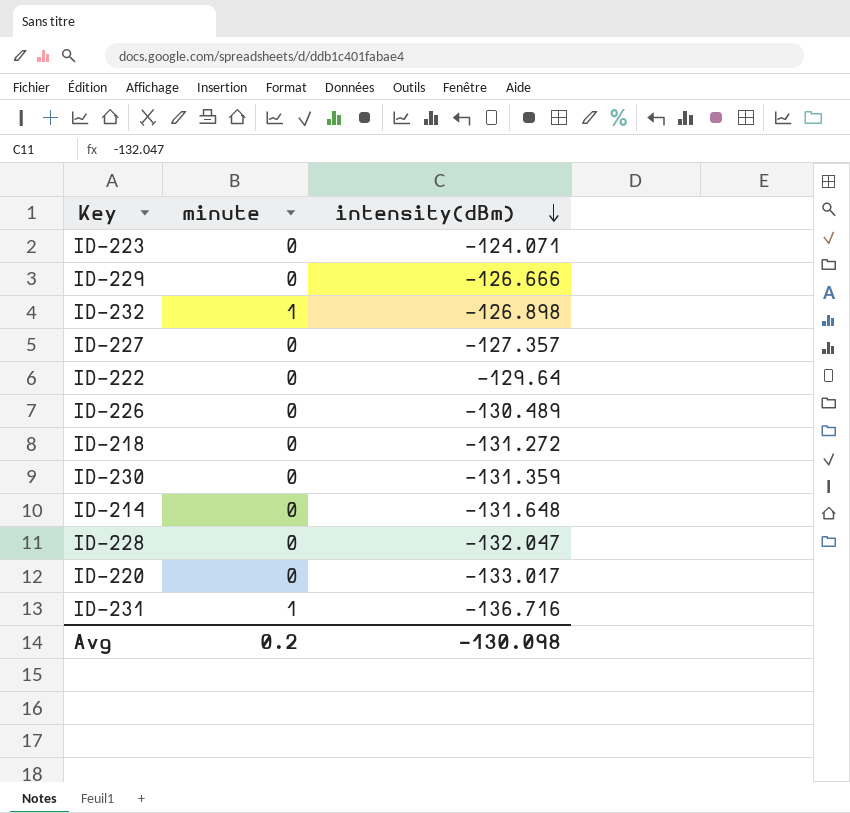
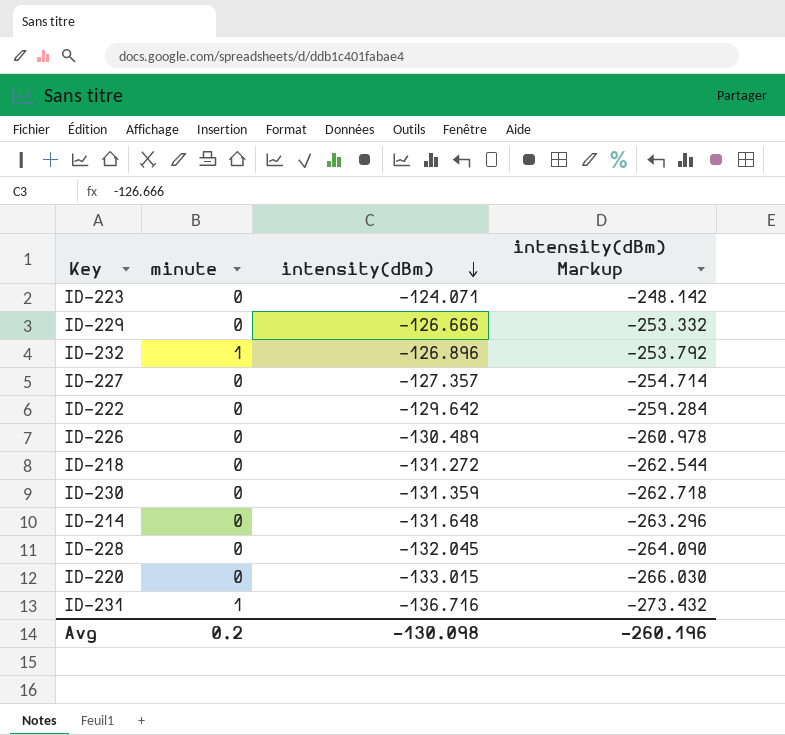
column intensity(dBm) Markup | formula: none -> [intensity(dBm)] * 2
ID-232 | intensity(dBm): -126.898 -> -126.896
ID-222 | intensity(dBm): -129.64 -> -129.642
ID-228 | intensity(dBm): -132.047 -> -132.045
ID-220 | intensity(dBm): -133.017 -> -133.015

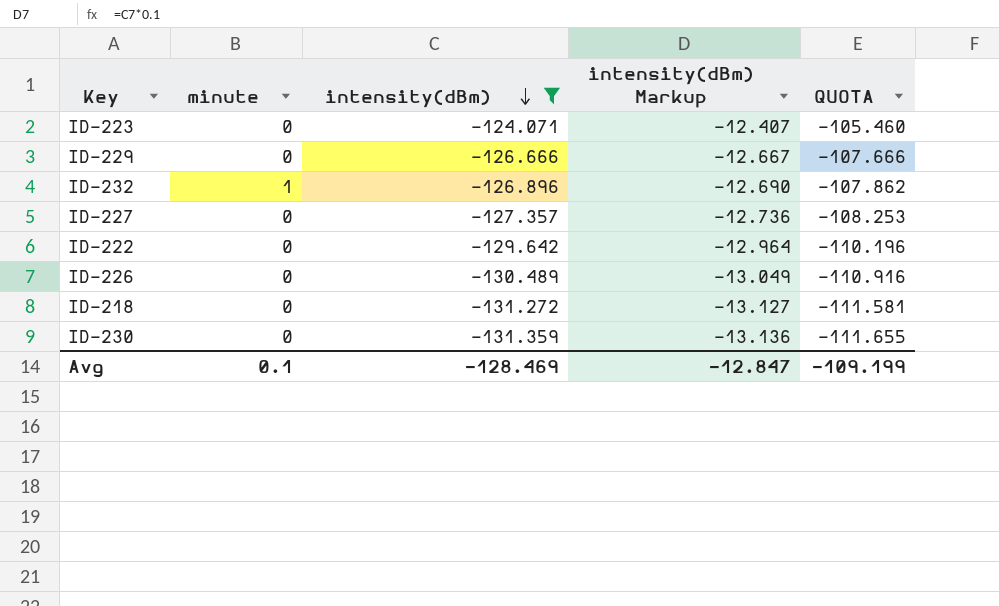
filter: none -> intensity(dBm) >= -131.359
column intensity(dBm) Markup | formula: [intensity(dBm)] * 2 -> [intensity(dBm)] * 0.1
column QUOTA | formula: none -> [intensity(dBm)] * 0.85
Avg | minute: 0.2 -> 0.1
Avg | intensity(dBm): -130.098 -> -128.469
Avg | intensity(dBm) Markup: -260.196 -> -12.847

